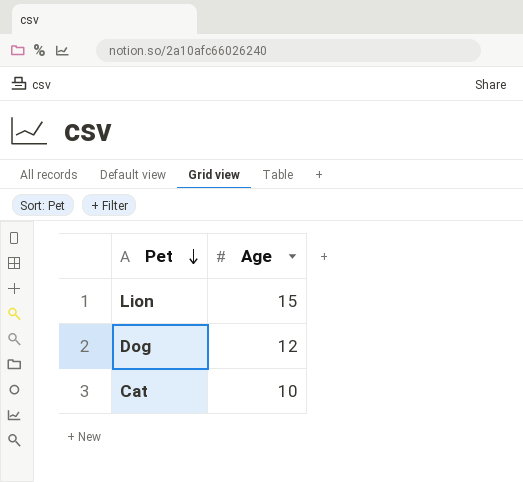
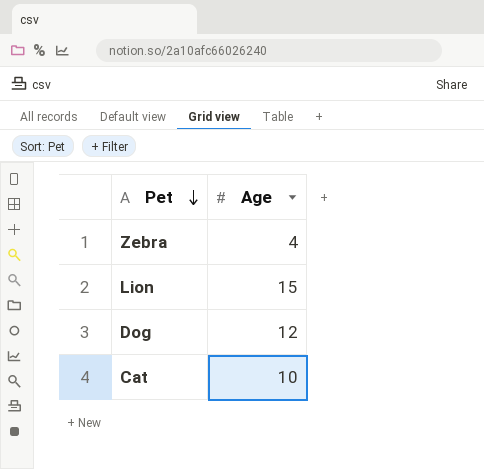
row Zebra: none -> 4

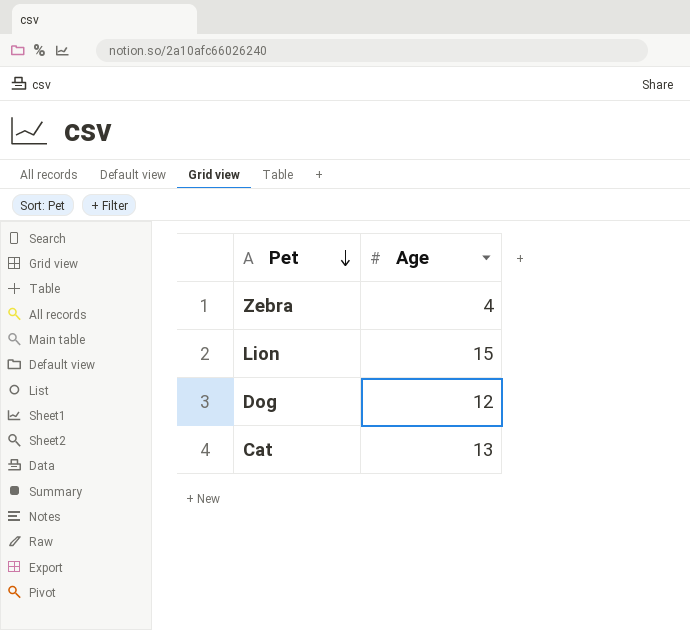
Cat | Age: 10 -> 13

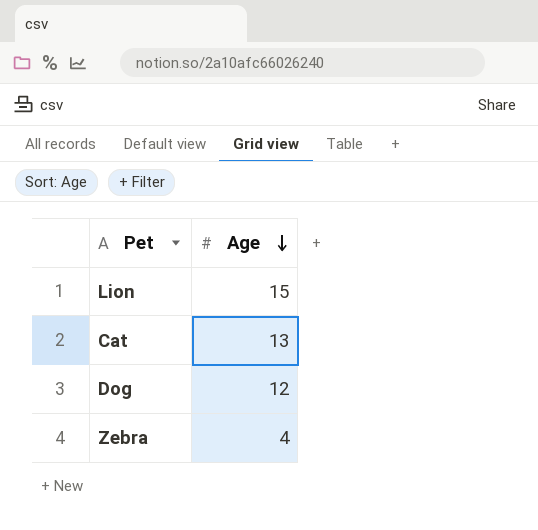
row order: Pet descending -> Age descending

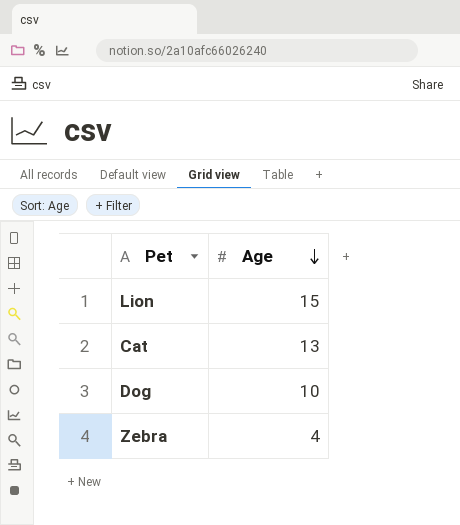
Dog | Age: 12 -> 10

